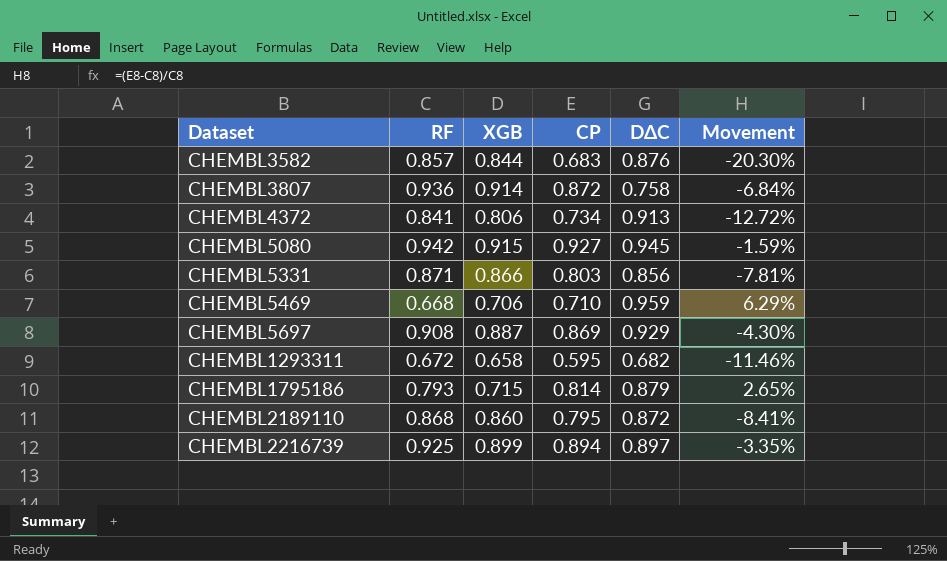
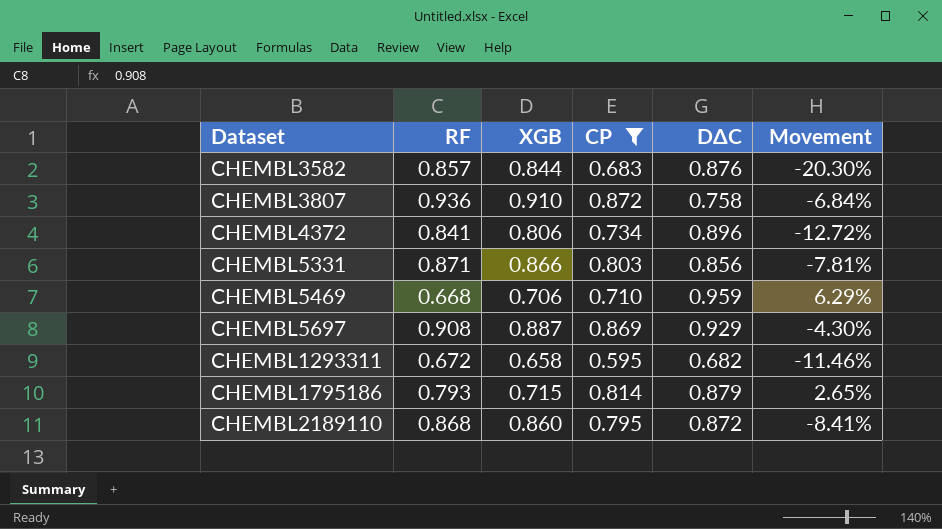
filter: none -> CP <= 0.872
CHEMBL3807 | XGB: 0.914 -> 0.910
CHEMBL4372 | DΔC: 0.913 -> 0.896

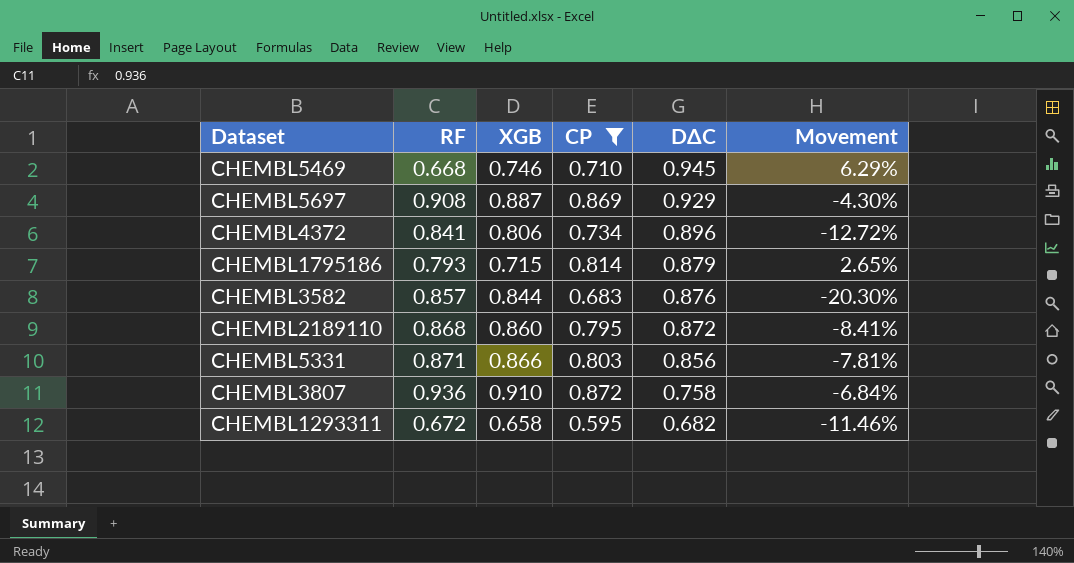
row order: Dataset ascending -> DΔC descending
CHEMBL5469 | XGB: 0.706 -> 0.746
CHEMBL5469 | DΔC: 0.959 -> 0.945

